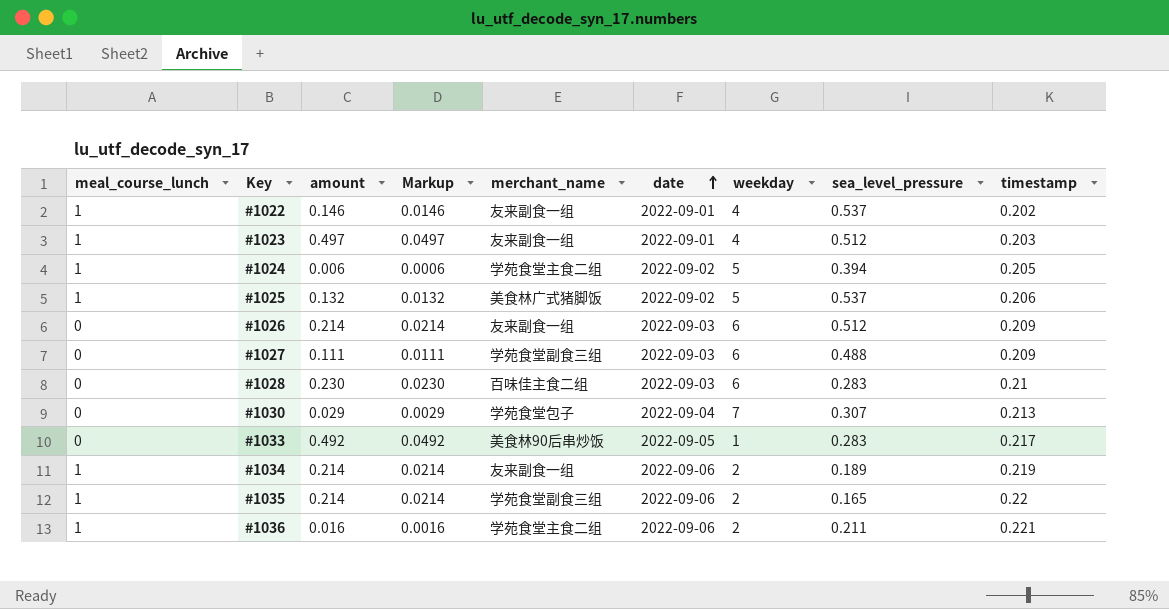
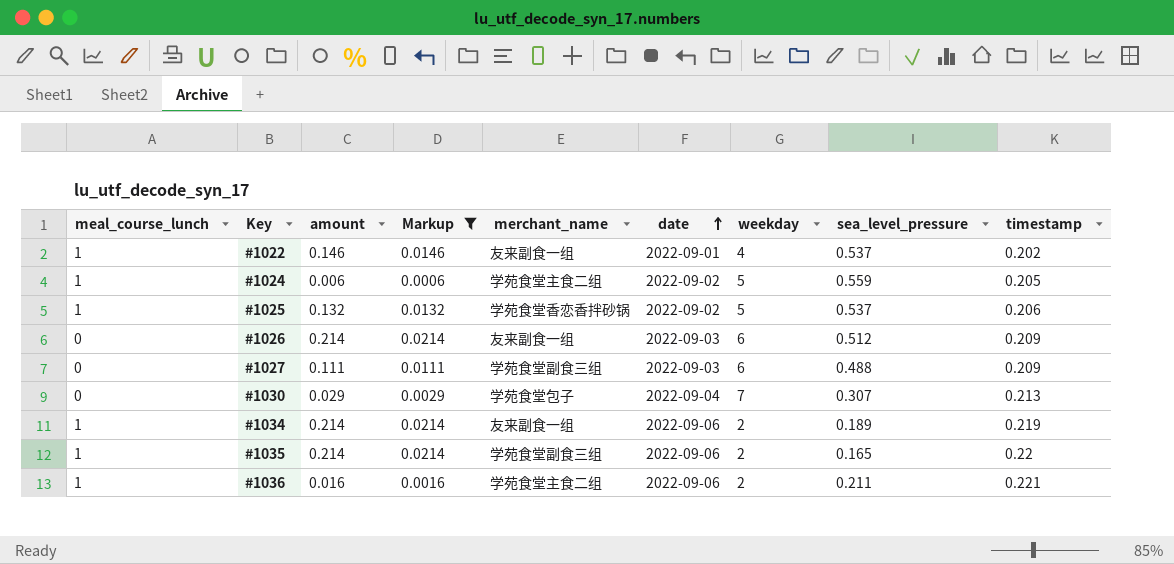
filter: none -> Markup <= 0.0214
#1024 | sea_level_pressure: 0.394 -> 0.559
#1025 | merchant_name: 美食林广式猪脚饭 -> 学苑食堂香恋香拌砂锅

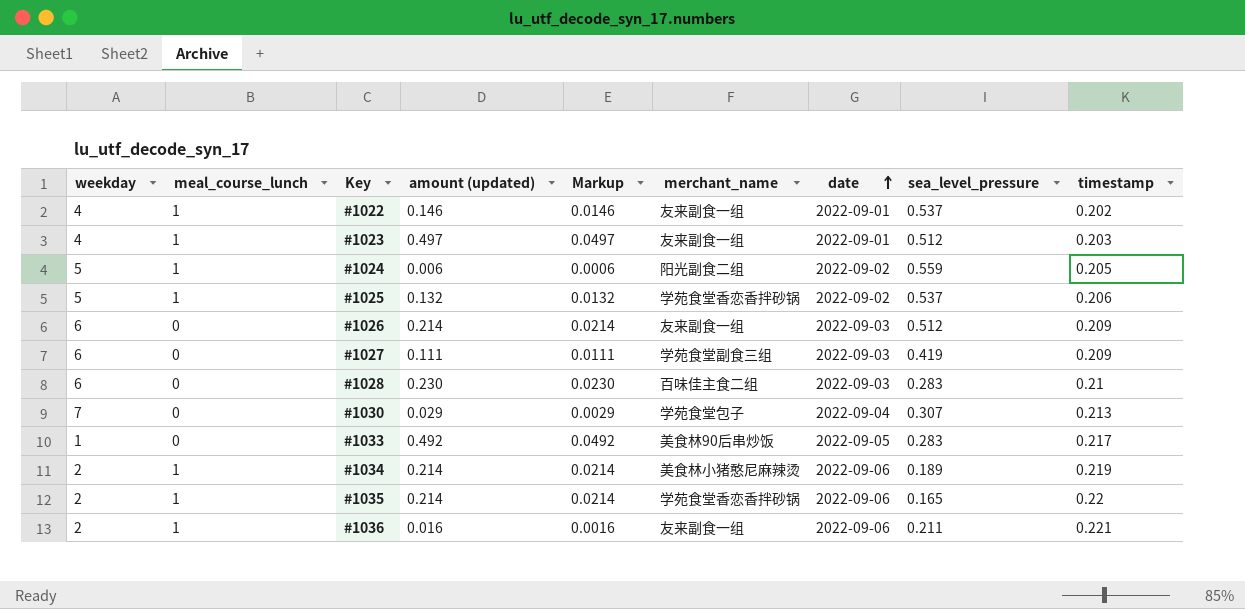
filter: Markup <= 0.0214 -> none
column weekday | position: 7 -> 1
column name: amount -> amount (updated)
#1024 | merchant_name: 学苑食堂主食二组 -> 阳光副食二组
#1027 | sea_level_pressure: 0.488 -> 0.419
#1034 | merchant_name: 友来副食一组 -> 美食林小猪憨尼麻辣烫
#1035 | merchant_name: 学苑食堂副食三组 -> 学苑食堂香恋香拌砂锅
#1036 | merchant_name: 学苑食堂主食二组 -> 友来副食一组

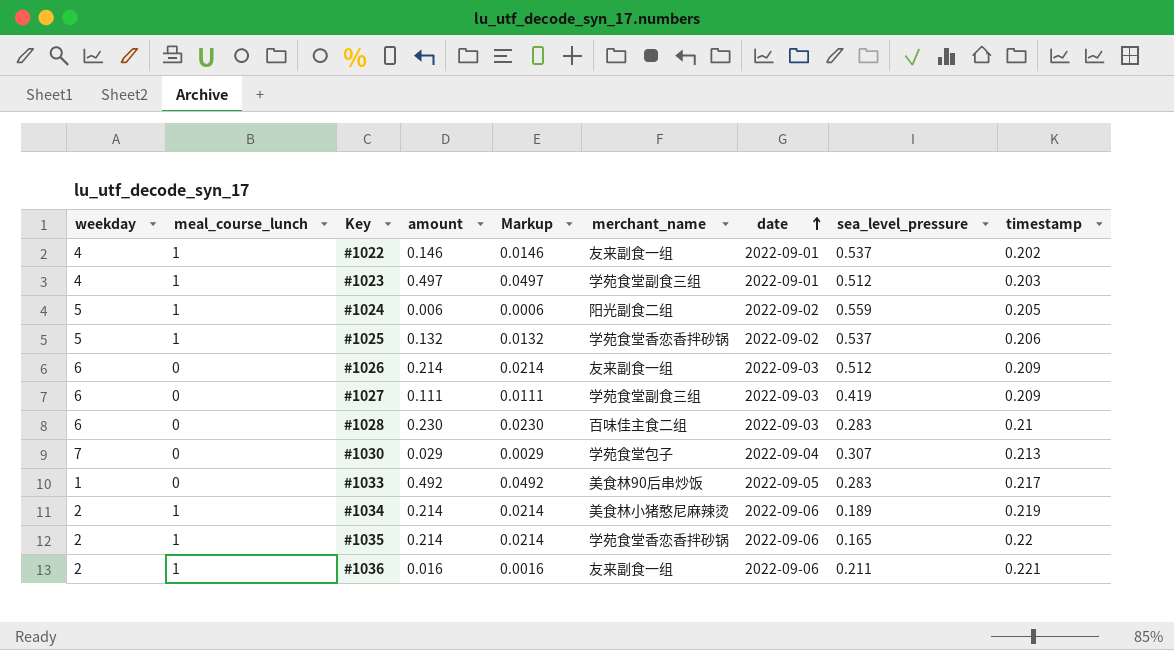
column name: amount (updated) -> amount
#1023 | merchant_name: 友来副食一组 -> 学苑食堂副食三组

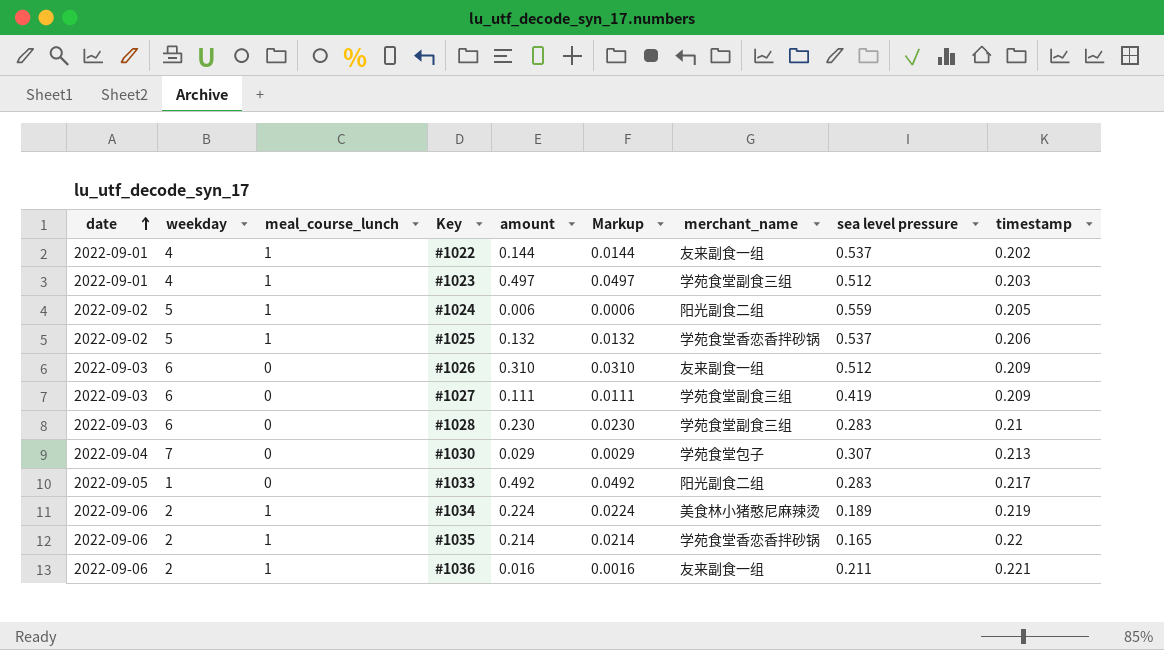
column date | position: 7 -> 1
column name: sea_level_pressure -> sea level pressure
#1022 | amount: 0.146 -> 0.144
#1022 | Markup: 0.0146 -> 0.0144
#1026 | amount: 0.214 -> 0.310
#1026 | Markup: 0.0214 -> 0.0310
#1028 | merchant_name: 百味佳主食二组 -> 学苑食堂副食三组
#1033 | merchant_name: 美食林90后串炒饭 -> 阳光副食二组
#1034 | amount: 0.214 -> 0.224
#1034 | Markup: 0.0214 -> 0.0224

